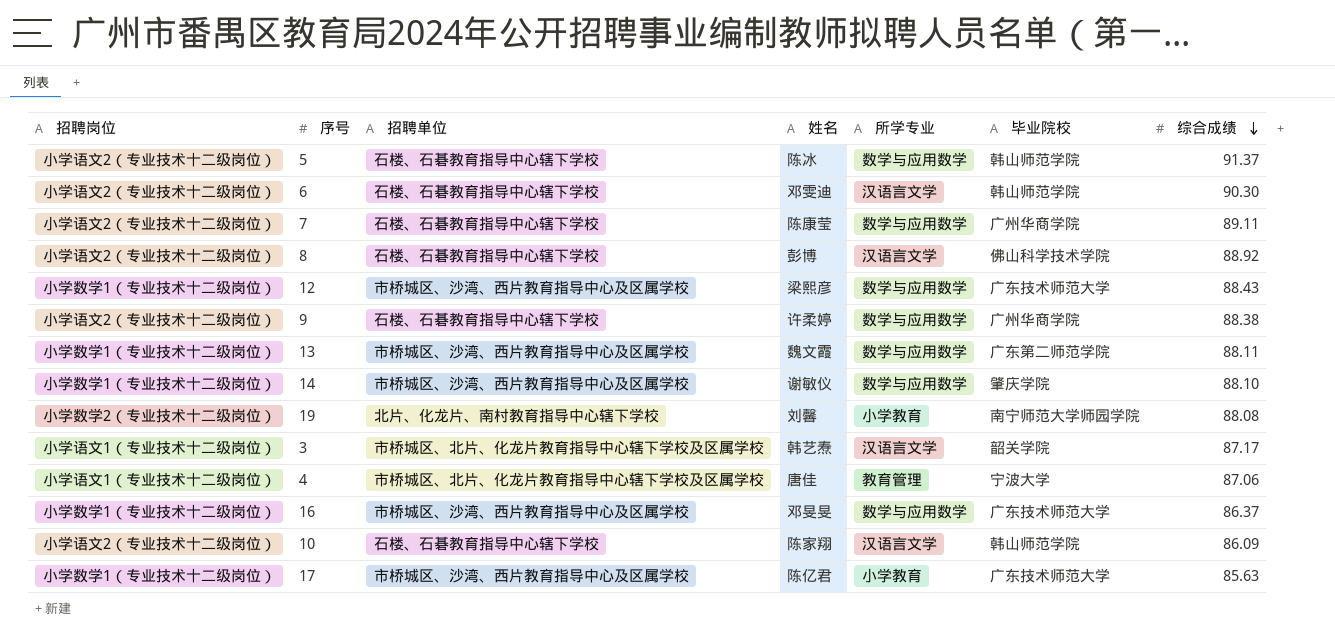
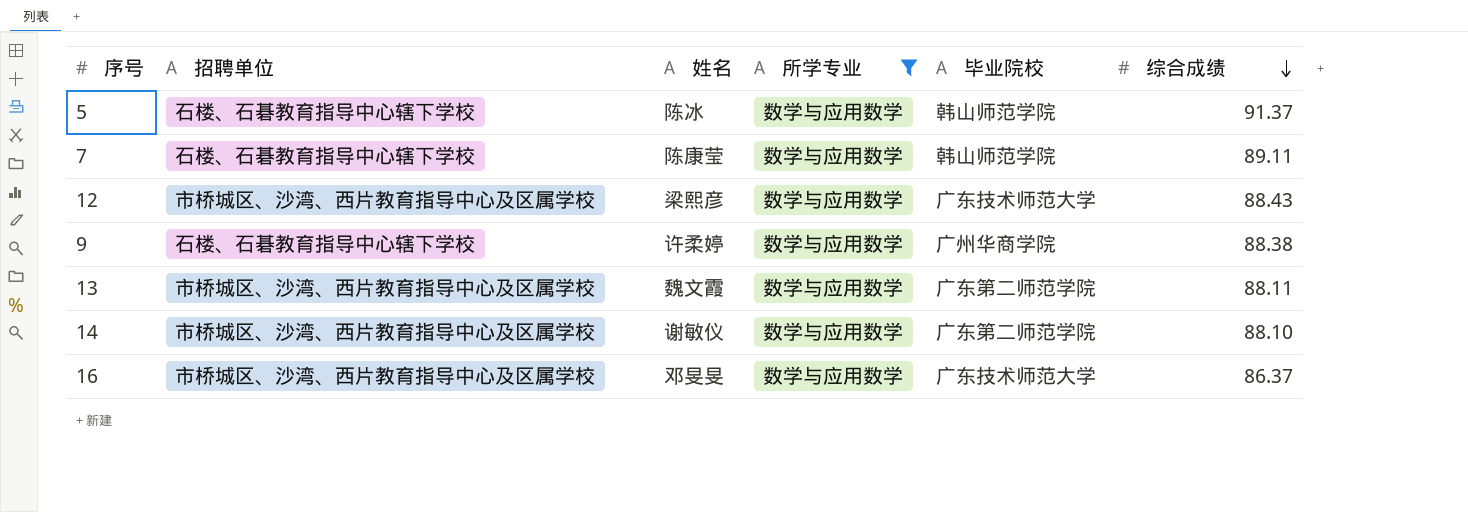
filter: none -> 所学专业 = 数学与应用数学
column 招聘岗位 | position: 1 -> none
7 | 毕业院校: 广州华商学院 -> 韩山师范学院
14 | 毕业院校: 肇庆学院 -> 广东第二师范学院

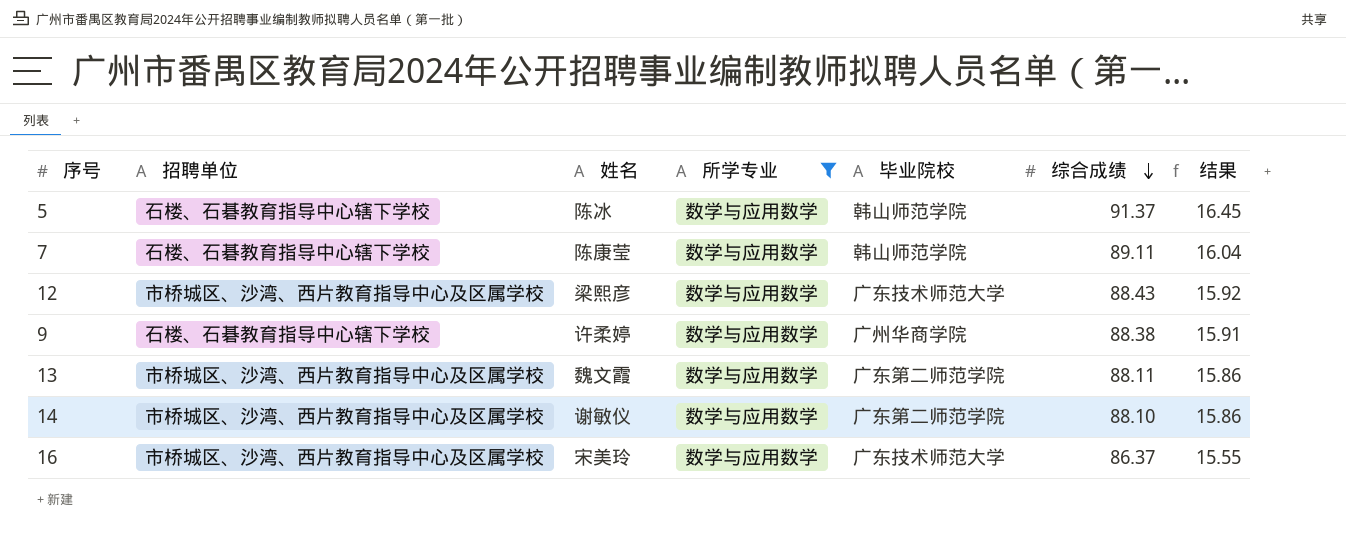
column 结果 | formula: none -> [综合成绩] * 0.18
16 | 姓名: 邓旻旻 -> 宋美玲

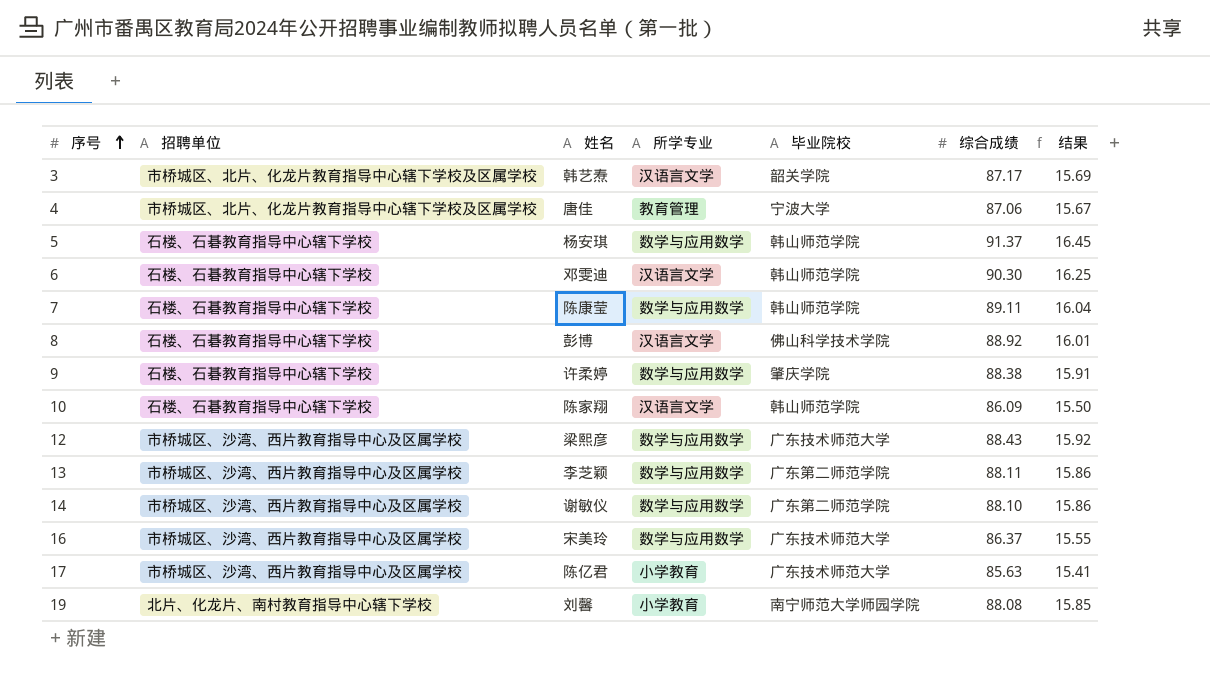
filter: 所学专业 = 数学与应用数学 -> none
row order: 综合成绩 descending -> 序号 ascending
5 | 姓名: 陈冰 -> 杨安琪
9 | 毕业院校: 广州华商学院 -> 肇庆学院
13 | 姓名: 魏文霞 -> 李芝颖

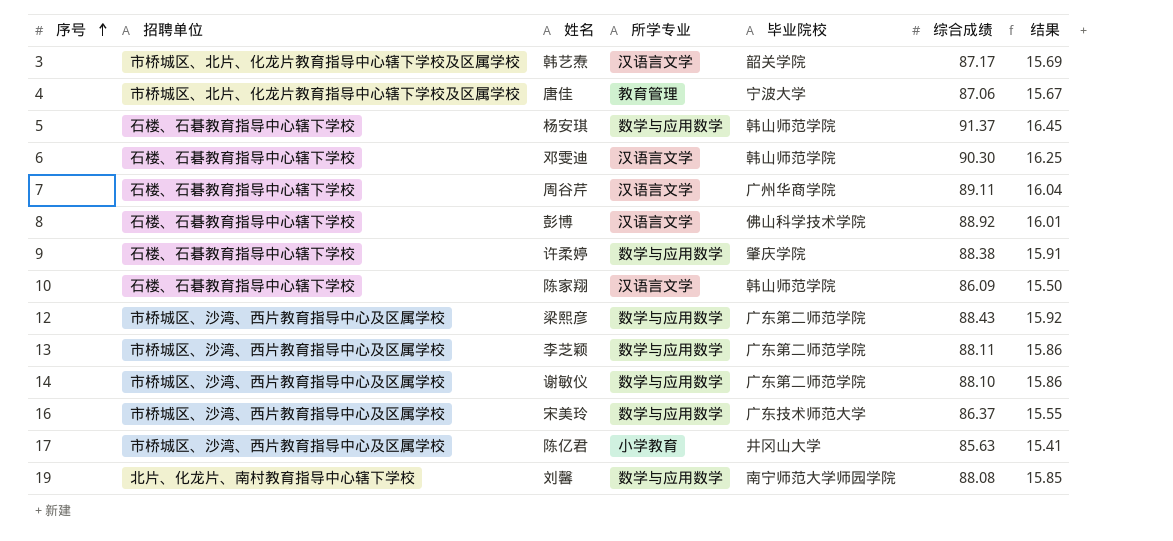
7 | 姓名: 陈康莹 -> 周谷芹
7 | 所学专业: 数学与应用数学 -> 汉语言文学
7 | 毕业院校: 韩山师范学院 -> 广州华商学院
12 | 毕业院校: 广东技术师范大学 -> 广东第二师范学院
17 | 毕业院校: 广东技术师范大学 -> 井冈山大学
19 | 所学专业: 小学教育 -> 数学与应用数学

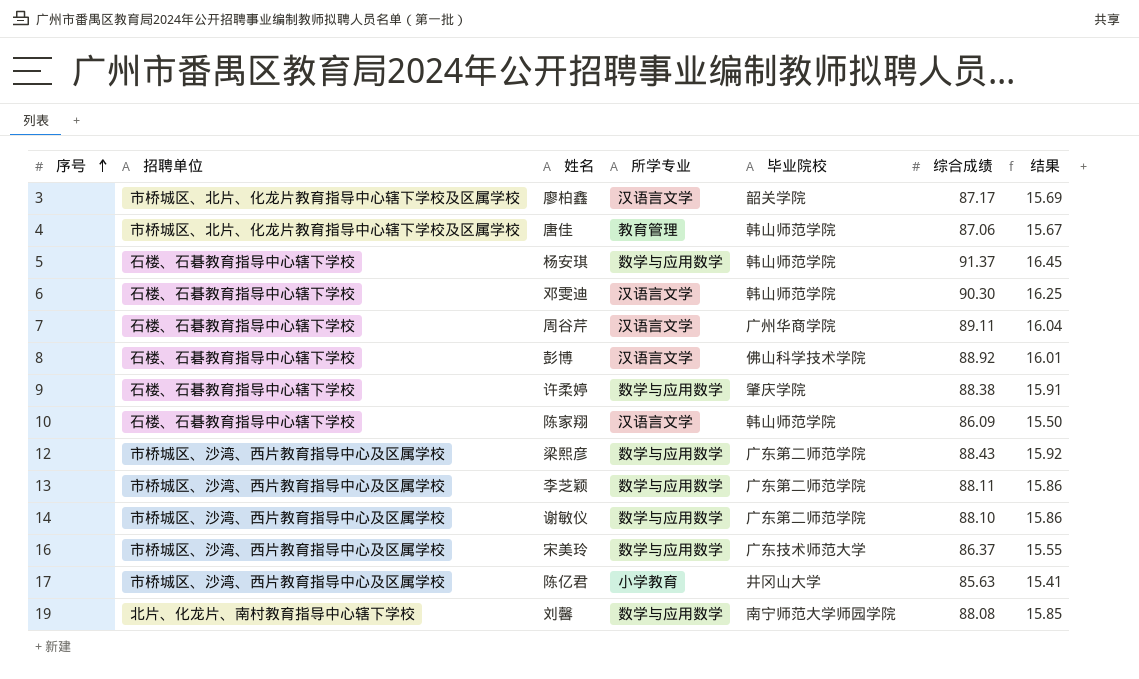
3 | 姓名: 韩艺焘 -> 廖柏鑫
4 | 毕业院校: 宁波大学 -> 韩山师范学院

